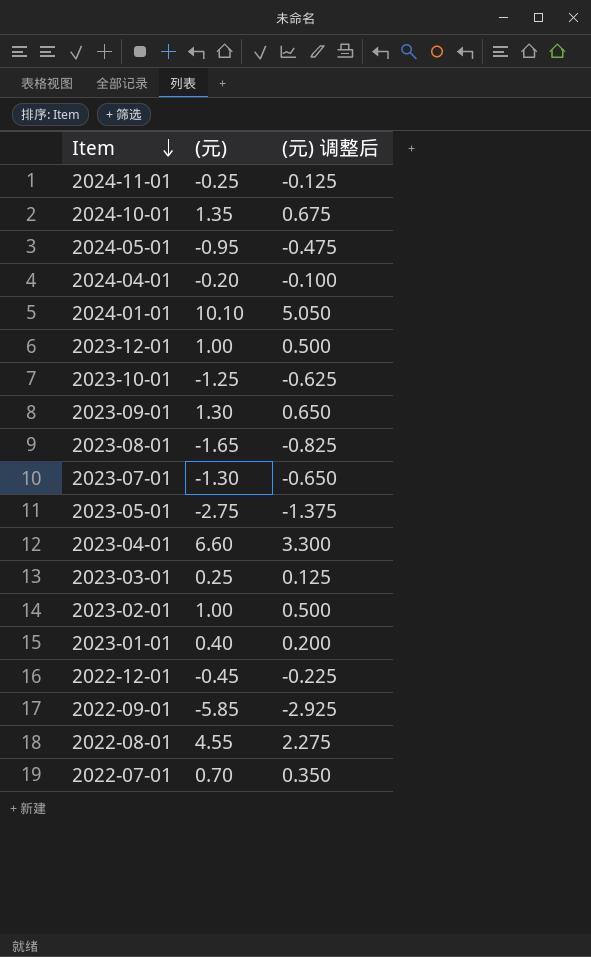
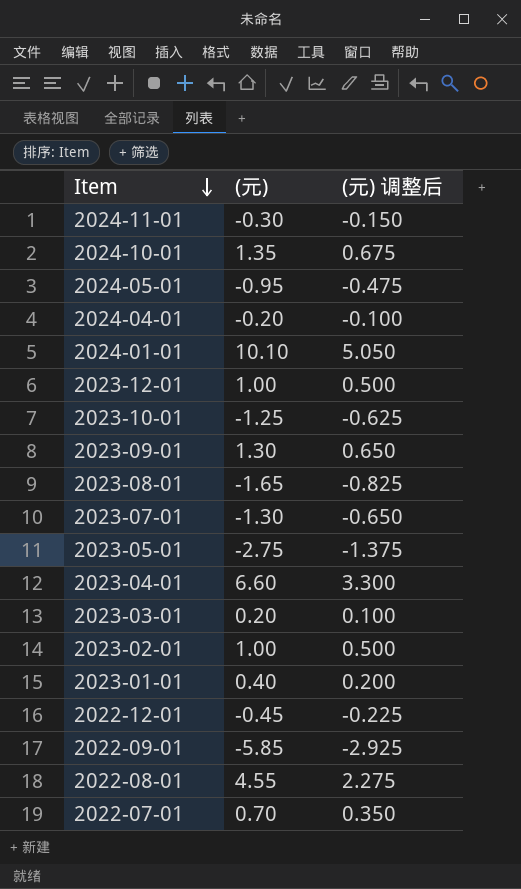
2024-11-01 | (元): -0.25 -> -0.30
2024-11-01 | (元) 调整后: -0.125 -> -0.150
2023-03-01 | (元): 0.25 -> 0.20
2023-03-01 | (元) 调整后: 0.125 -> 0.100

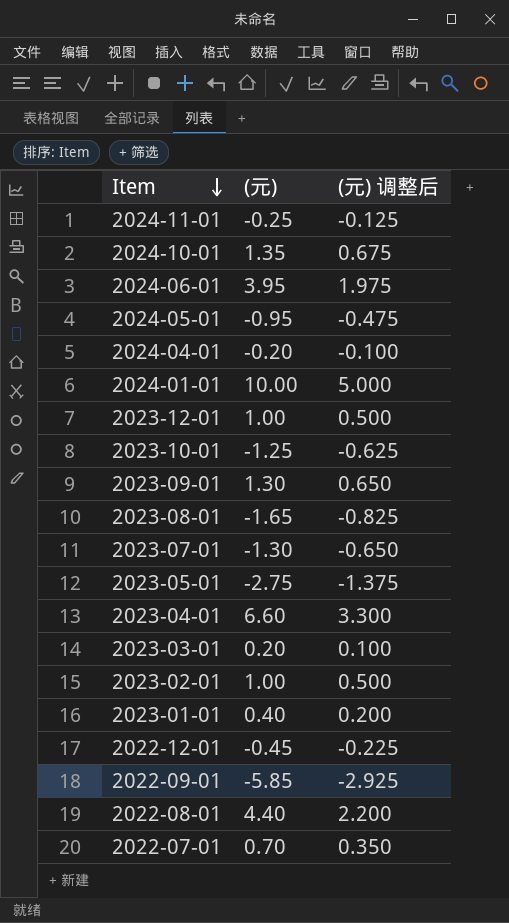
2024-11-01 | (元): -0.30 -> -0.25
2024-11-01 | (元) 调整后: -0.150 -> -0.125
row 2024-06-01: none -> 3.95 | 1.975
2024-01-01 | (元): 10.10 -> 10.00
2024-01-01 | (元) 调整后: 5.050 -> 5.000
2022-08-01 | (元): 4.55 -> 4.40
2022-08-01 | (元) 调整后: 2.275 -> 2.200

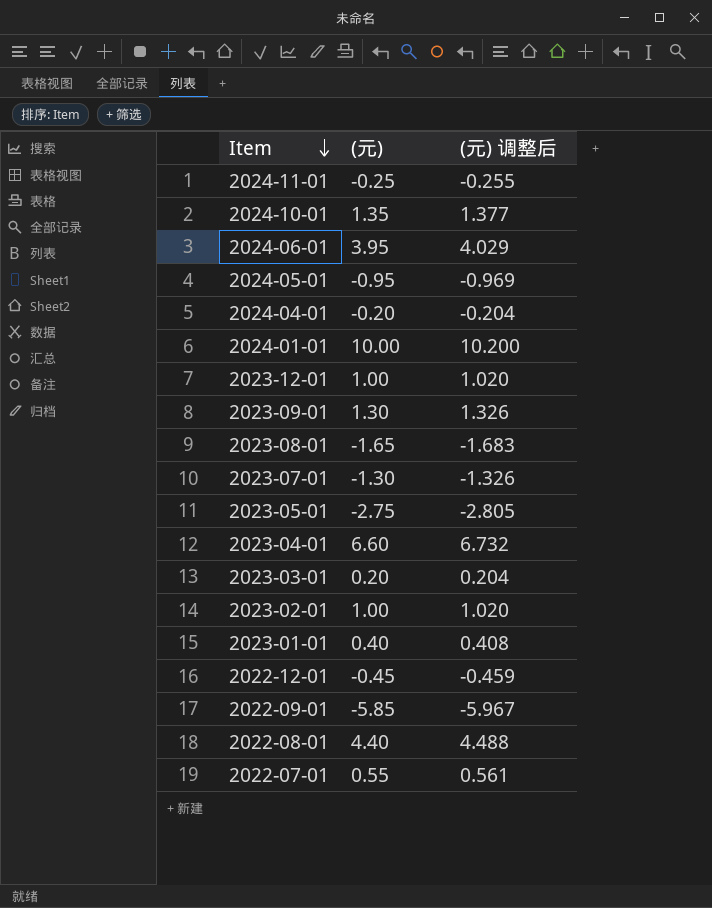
column (元) 调整后 | formula: [(元)] * 0.5 -> [(元)] * 1.02
row 2023-10-01: -1.25 | -0.625 -> none
2022-07-01 | (元): 0.70 -> 0.55

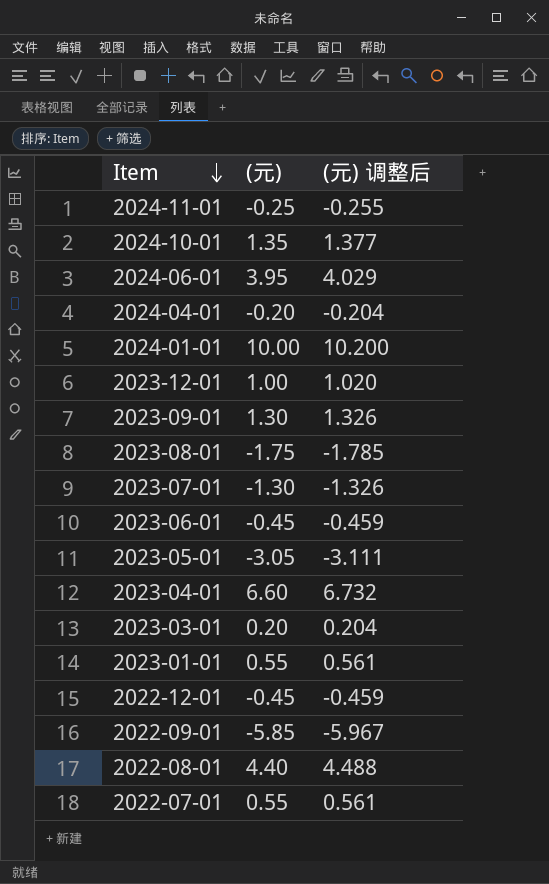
row 2024-05-01: -0.95 | -0.969 -> none
row 2023-02-01: 1.00 | 1.020 -> none
2023-08-01 | (元): -1.65 -> -1.75
2023-08-01 | (元) 调整后: -1.683 -> -1.785
row 2023-06-01: none -> -0.45 | -0.459
2023-05-01 | (元): -2.75 -> -3.05
2023-05-01 | (元) 调整后: -2.805 -> -3.111
2023-01-01 | (元): 0.40 -> 0.55
2023-01-01 | (元) 调整后: 0.408 -> 0.561

